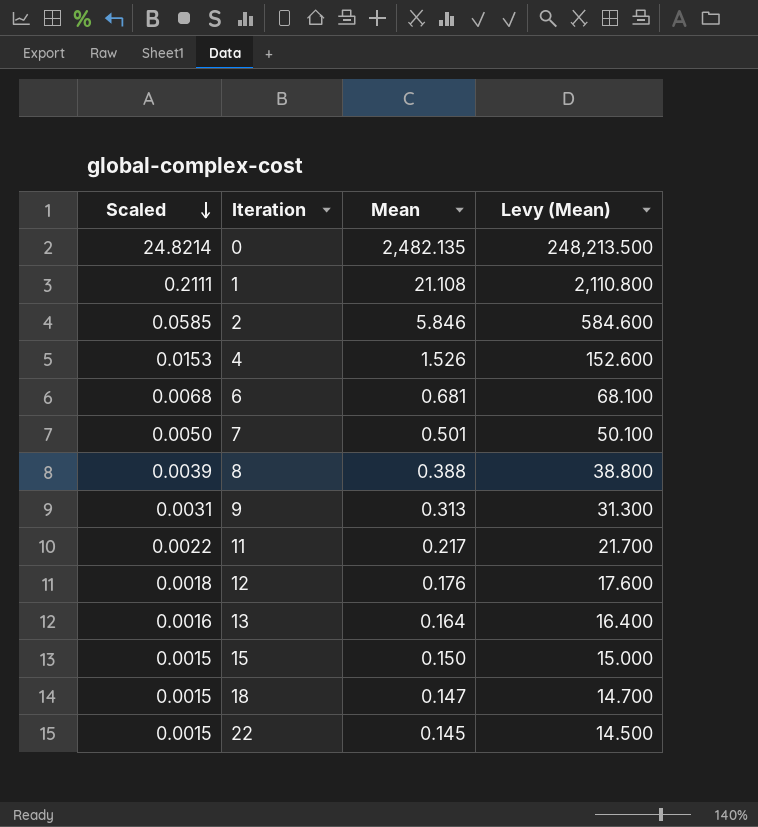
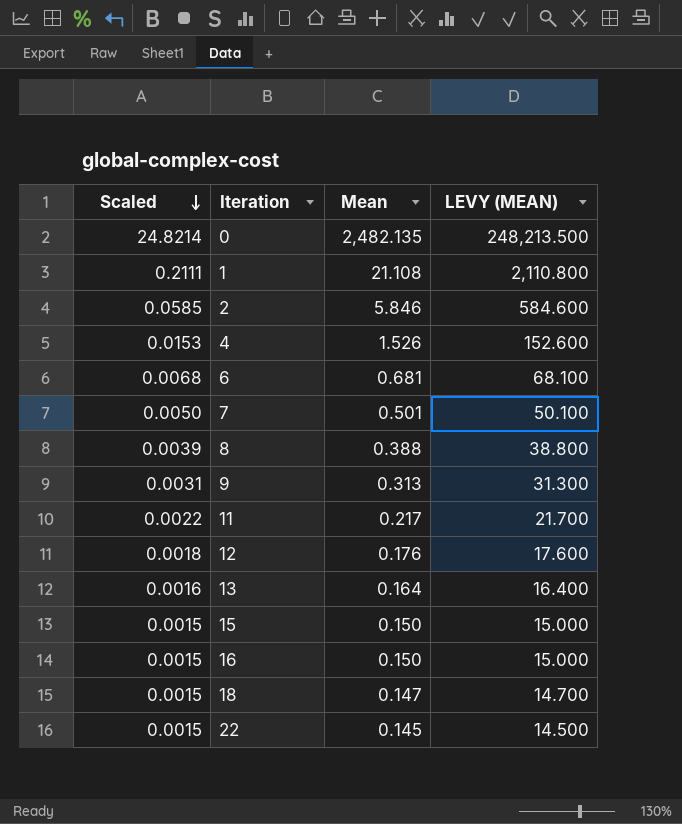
column name: Levy (Mean) -> LEVY (MEAN)
row 16: none -> 0.0015 | 0.150 | 15.000

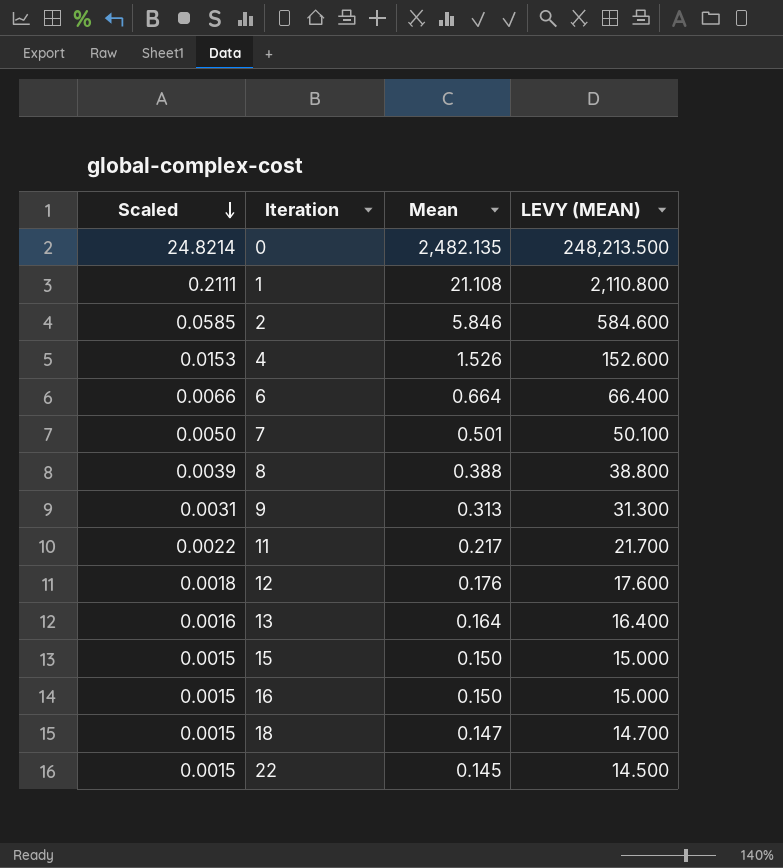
6 | Scaled: 0.0068 -> 0.0066
6 | Mean: 0.681 -> 0.664
6 | LEVY (MEAN): 68.100 -> 66.400

